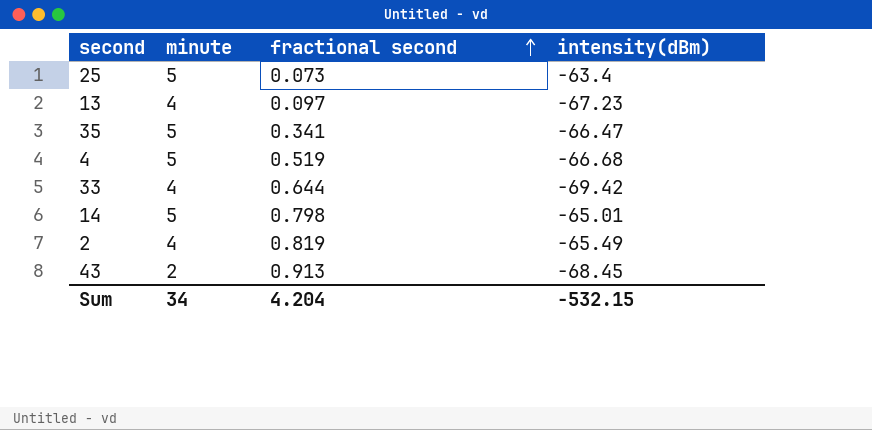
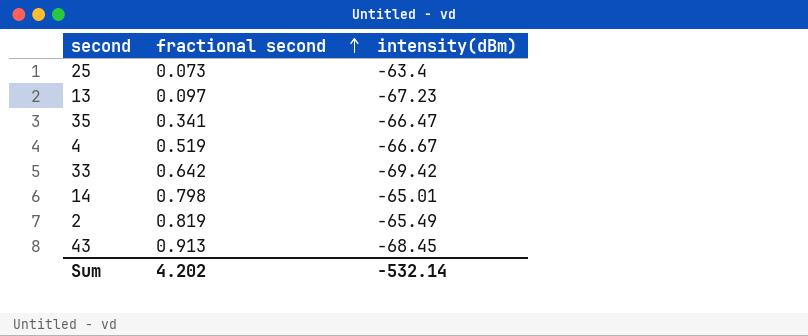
column minute | position: 2 -> none
4 | intensity(dBm): -66.68 -> -66.67
33 | fractional second: 0.644 -> 0.642
Sum | fractional second: 4.204 -> 4.202
Sum | intensity(dBm): -532.15 -> -532.14

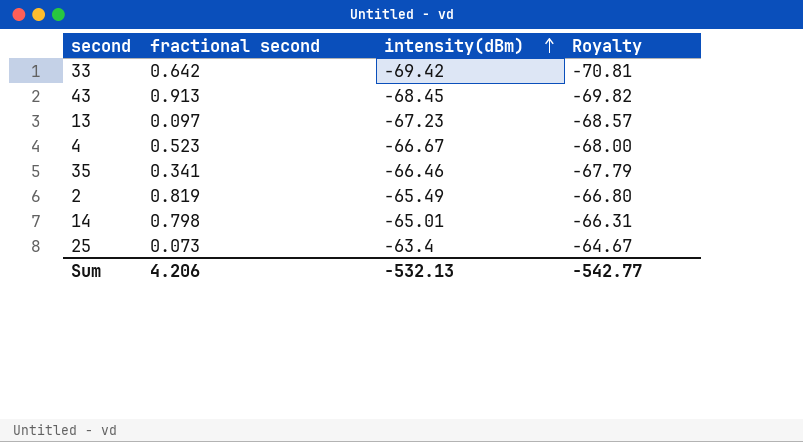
row order: fractional second ascending -> intensity(dBm) ascending
column Royalty | formula: none -> [intensity(dBm)] * 1.02
4 | fractional second: 0.519 -> 0.523
35 | intensity(dBm): -66.47 -> -66.46
Sum | fractional second: 4.202 -> 4.206
Sum | intensity(dBm): -532.14 -> -532.13

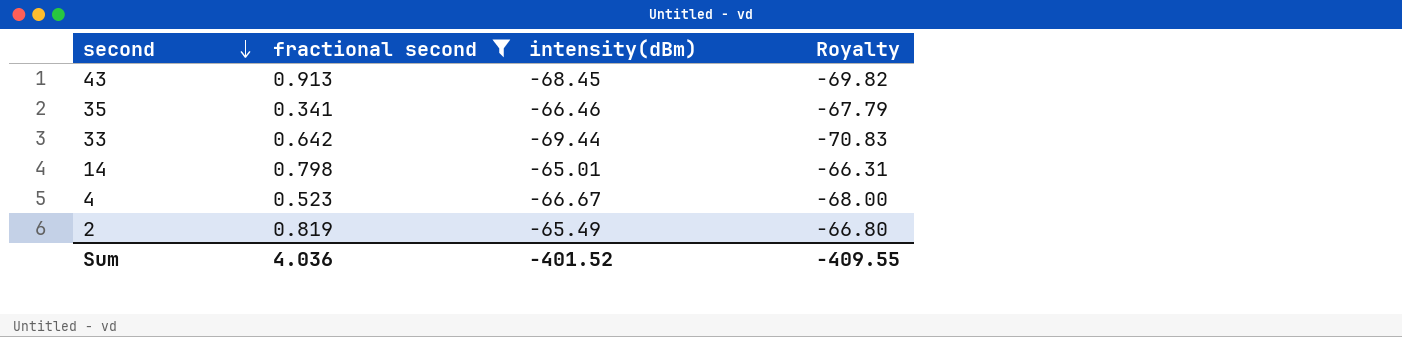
filter: none -> fractional second >= 0.341
row order: intensity(dBm) ascending -> second descending
33 | intensity(dBm): -69.42 -> -69.44
33 | Royalty: -70.81 -> -70.83
Sum | fractional second: 4.206 -> 4.036
Sum | intensity(dBm): -532.13 -> -401.52
Sum | Royalty: -542.77 -> -409.55

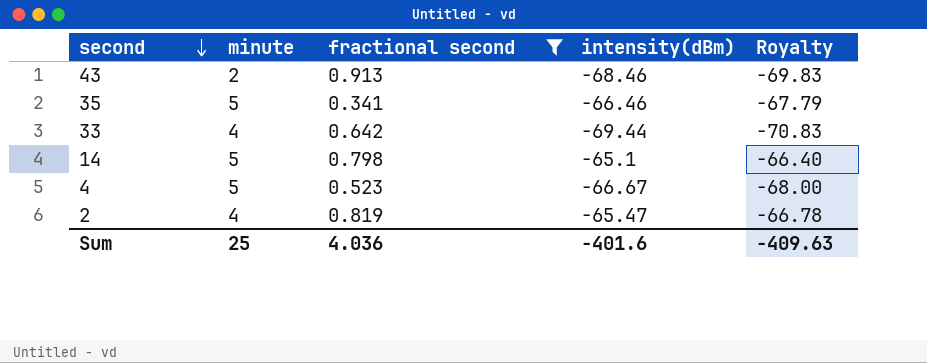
column minute | position: none -> 2
43 | intensity(dBm): -68.45 -> -68.46
43 | Royalty: -69.82 -> -69.83
14 | intensity(dBm): -65.01 -> -65.1
14 | Royalty: -66.31 -> -66.40
2 | intensity(dBm): -65.49 -> -65.47
2 | Royalty: -66.80 -> -66.78
Sum | intensity(dBm): -401.52 -> -401.6
Sum | Royalty: -409.55 -> -409.63

